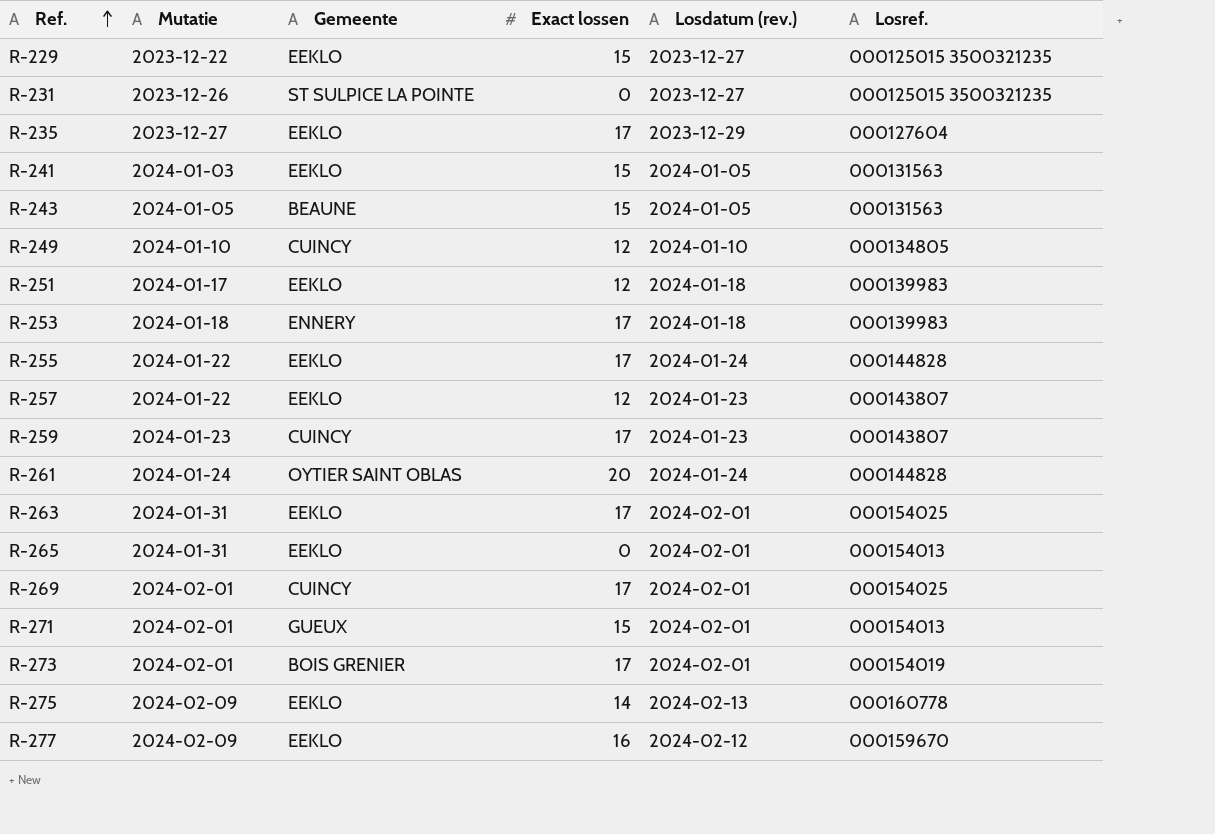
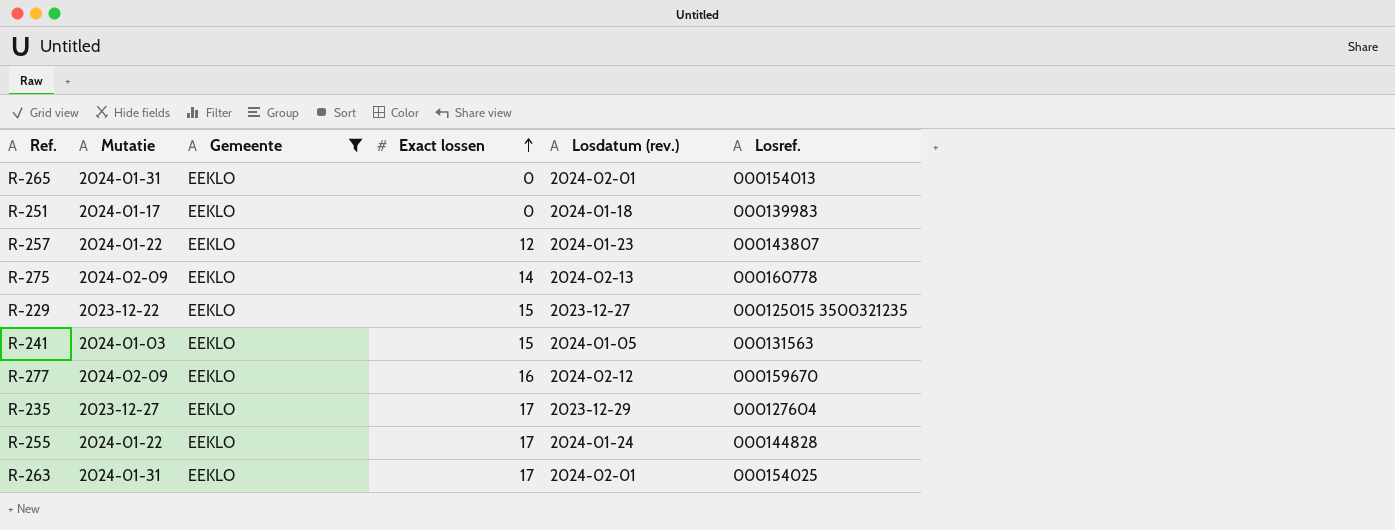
filter: none -> Gemeente = EEKLO
row order: Ref. ascending -> Exact lossen ascending
R-251 | Exact lossen: 12 -> 0

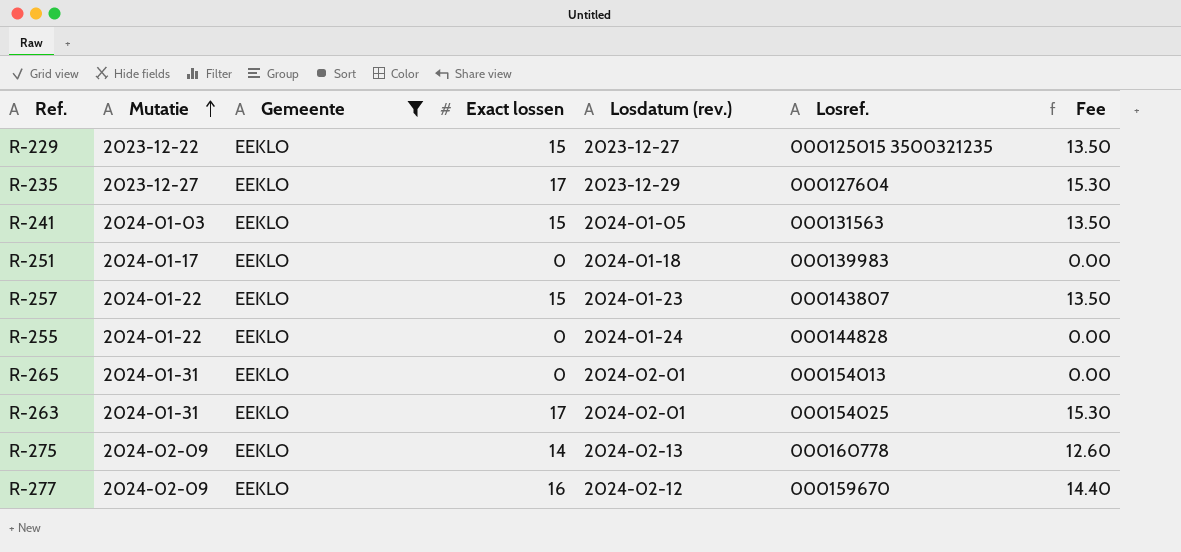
row order: Exact lossen ascending -> Mutatie ascending
column Fee | formula: none -> [Exact lossen] * 0.9
R-257 | Exact lossen: 12 -> 15
R-255 | Exact lossen: 17 -> 0

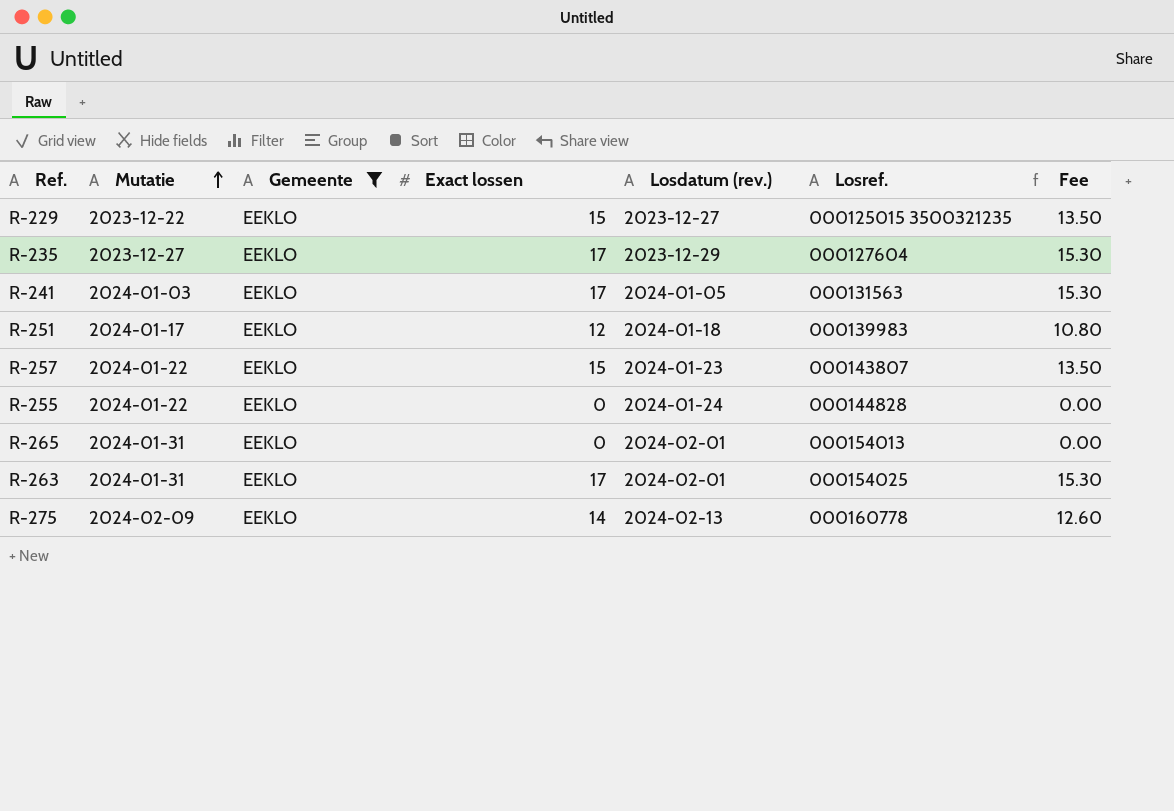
row R-277: 2024-02-09 | EEKLO | 16 | 2024-02-12 | 000159670 | 14.40 -> none
R-241 | Exact lossen: 15 -> 17
R-241 | Fee: 13.50 -> 15.30
R-251 | Exact lossen: 0 -> 12
R-251 | Fee: 0.00 -> 10.80

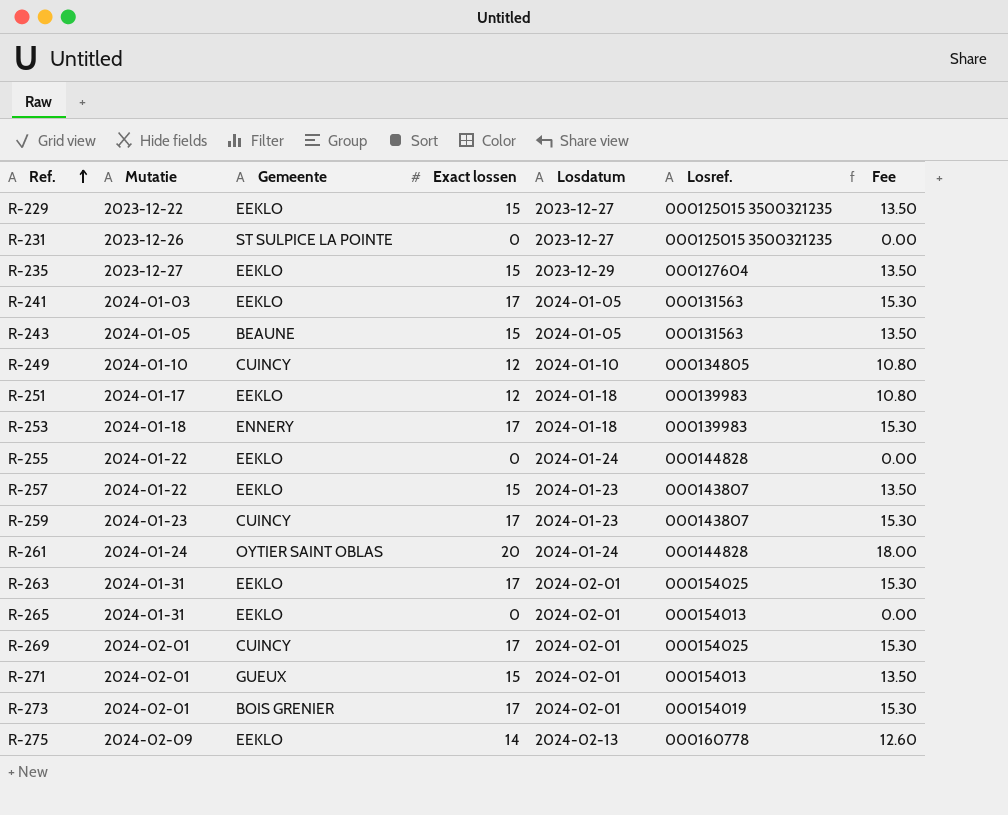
filter: Gemeente = EEKLO -> none
row order: Mutatie ascending -> Ref. ascending
column name: Losdatum (rev.) -> Losdatum
R-235 | Exact lossen: 17 -> 15
R-235 | Fee: 15.30 -> 13.50

